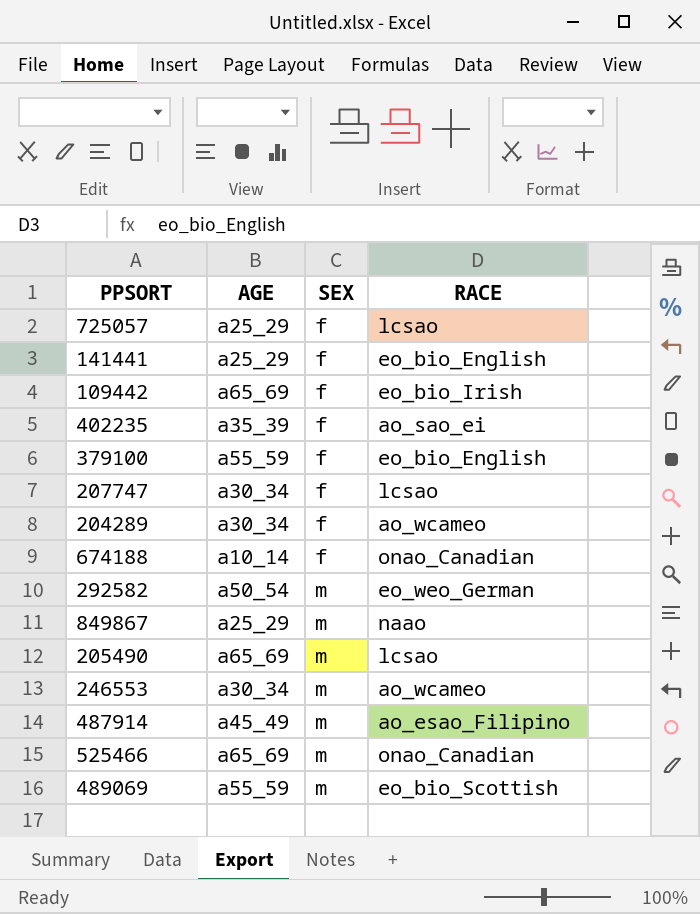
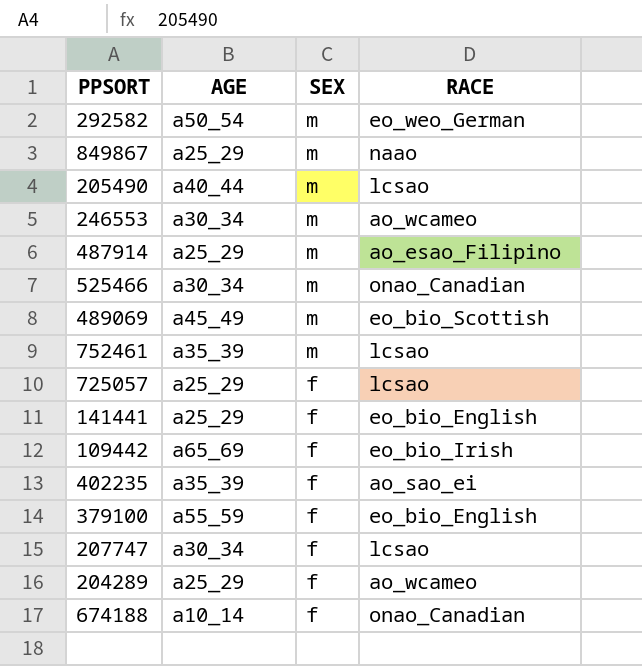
row order: SEX ascending -> SEX descending
205490 | AGE: a65_69 -> a40_44
487914 | AGE: a45_49 -> a25_29
525466 | AGE: a65_69 -> a30_34
489069 | AGE: a55_59 -> a45_49
row 752461: none -> a35_39 | m | lcsao
204289 | AGE: a30_34 -> a25_29

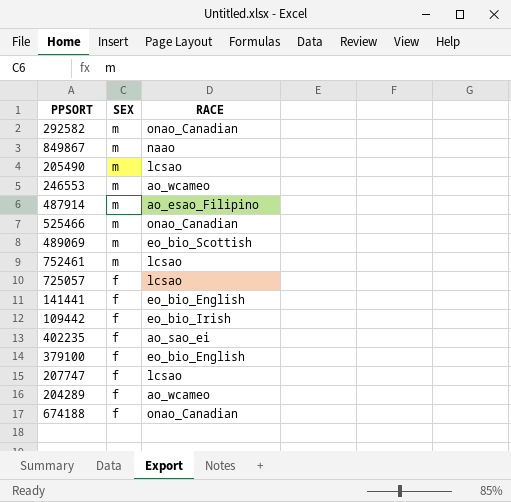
column AGE | position: 2 -> none
292582 | RACE: eo_weo_German -> onao_Canadian

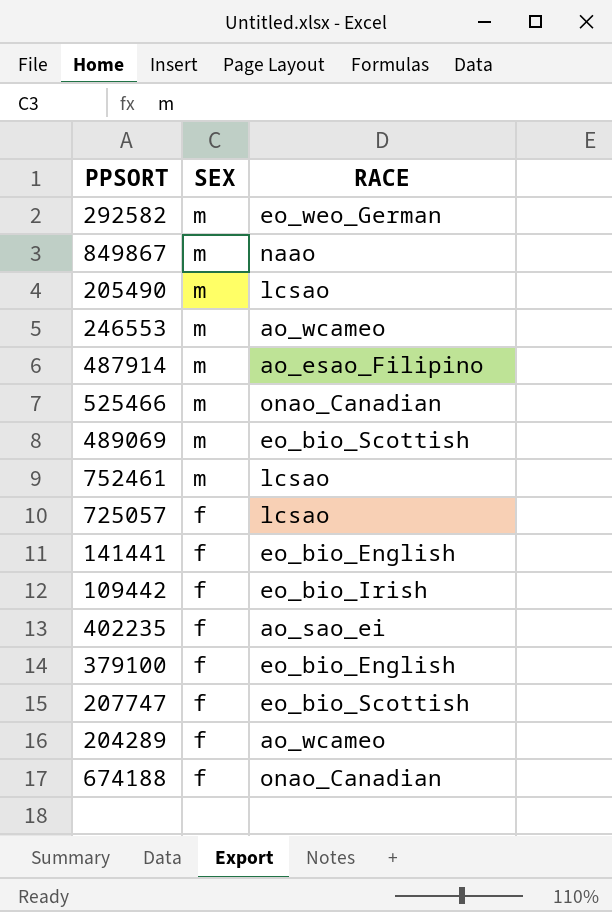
292582 | RACE: onao_Canadian -> eo_weo_German
207747 | RACE: lcsao -> eo_bio_Scottish

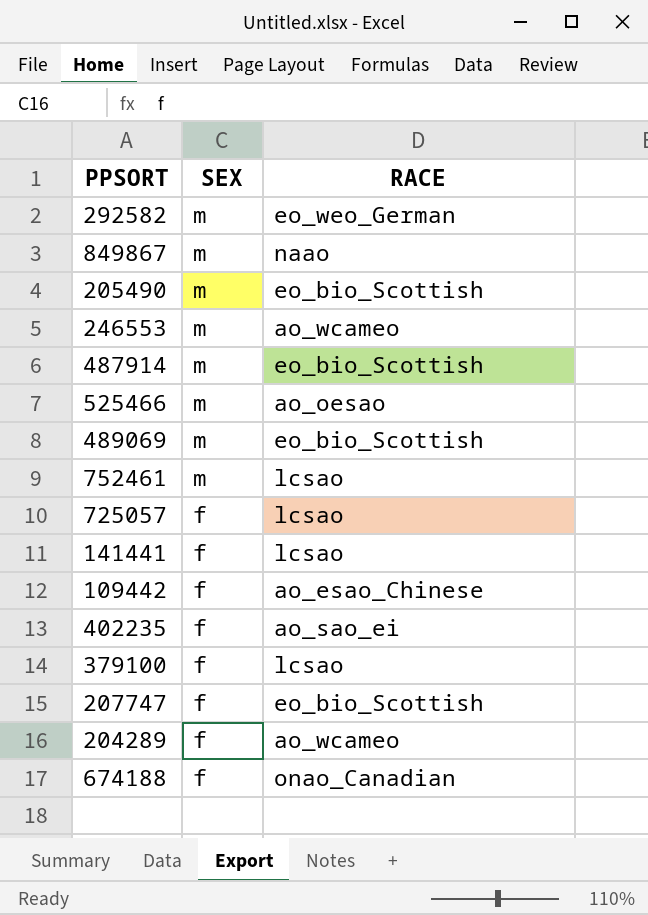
205490 | RACE: lcsao -> eo_bio_Scottish
487914 | RACE: ao_esao_Filipino -> eo_bio_Scottish
525466 | RACE: onao_Canadian -> ao_oesao
141441 | RACE: eo_bio_English -> lcsao
109442 | RACE: eo_bio_Irish -> ao_esao_Chinese
379100 | RACE: eo_bio_English -> lcsao

